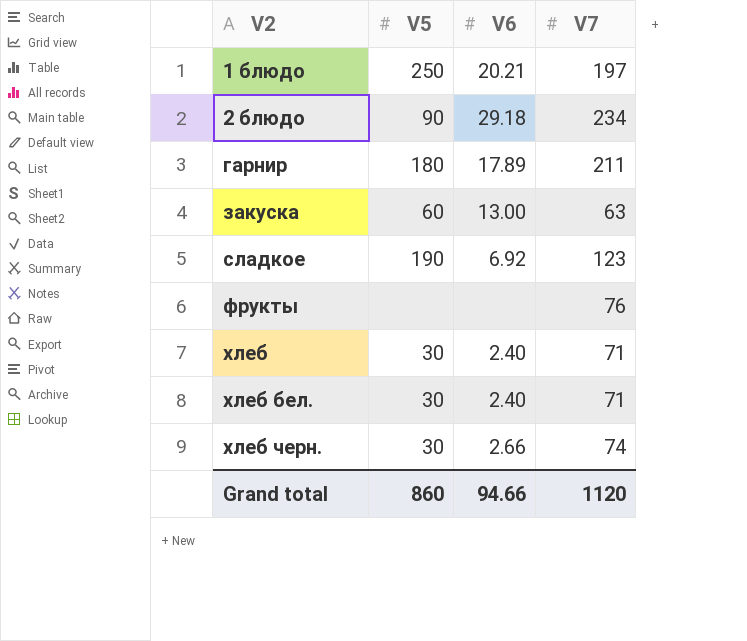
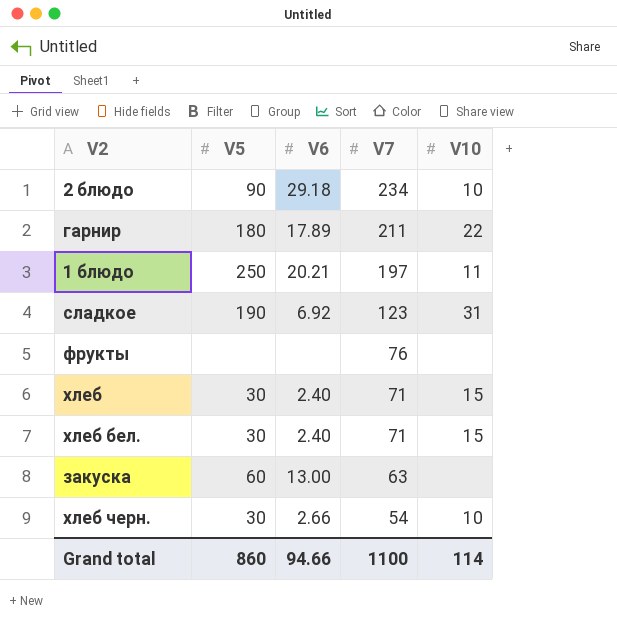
row order: V2 ascending -> V7 descending
column V10 | position: none -> 5
хлеб черн. | V7: 74 -> 54
Grand total | V7: 1120 -> 1100

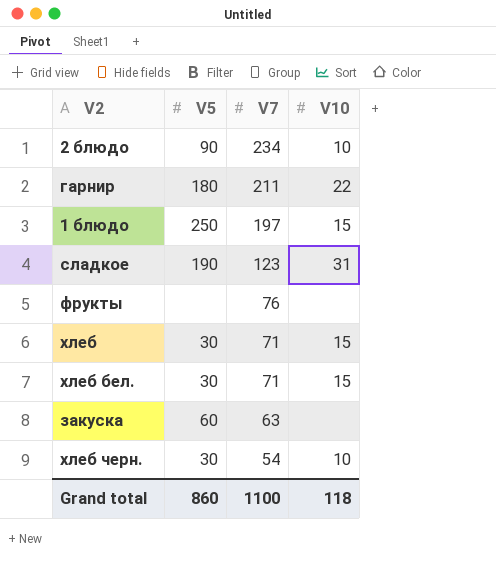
column V6 | position: 3 -> none
1 блюдо | V10: 11 -> 15
Grand total | V10: 114 -> 118

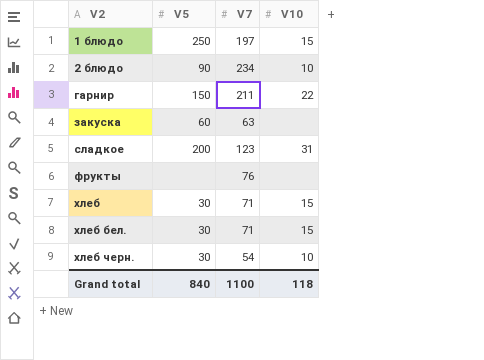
row order: V7 descending -> V2 ascending
гарнир | V5: 180 -> 150
сладкое | V5: 190 -> 200
Grand total | V5: 860 -> 840

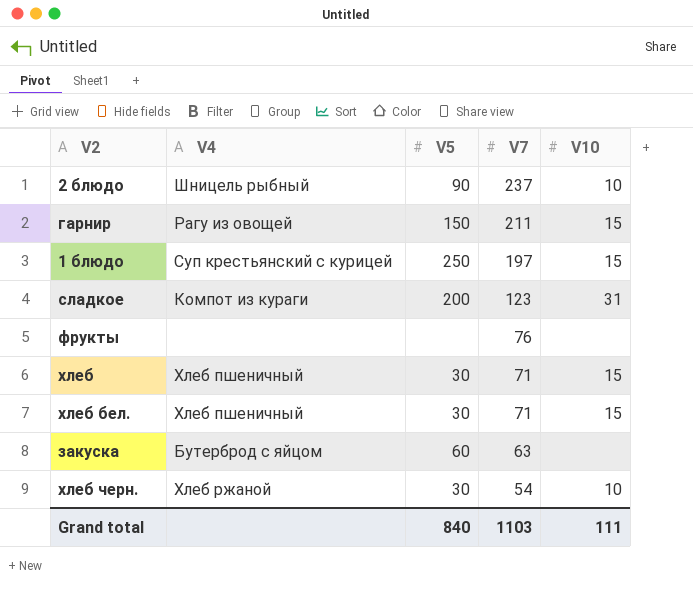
row order: V2 ascending -> V7 descending
column V4 | position: none -> 2
2 блюдо | V7: 234 -> 237
гарнир | V10: 22 -> 15
Grand total | V7: 1100 -> 1103
Grand total | V10: 118 -> 111

